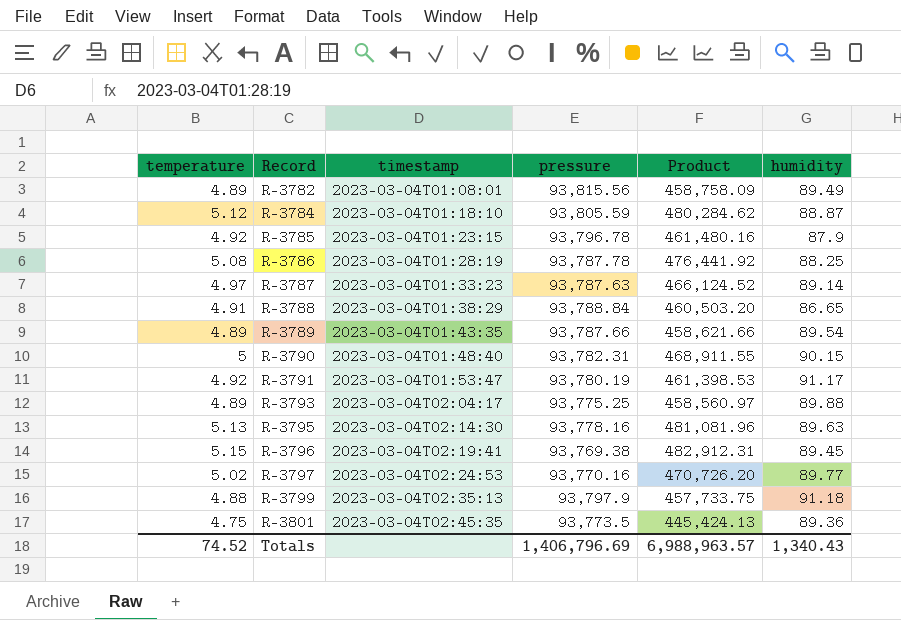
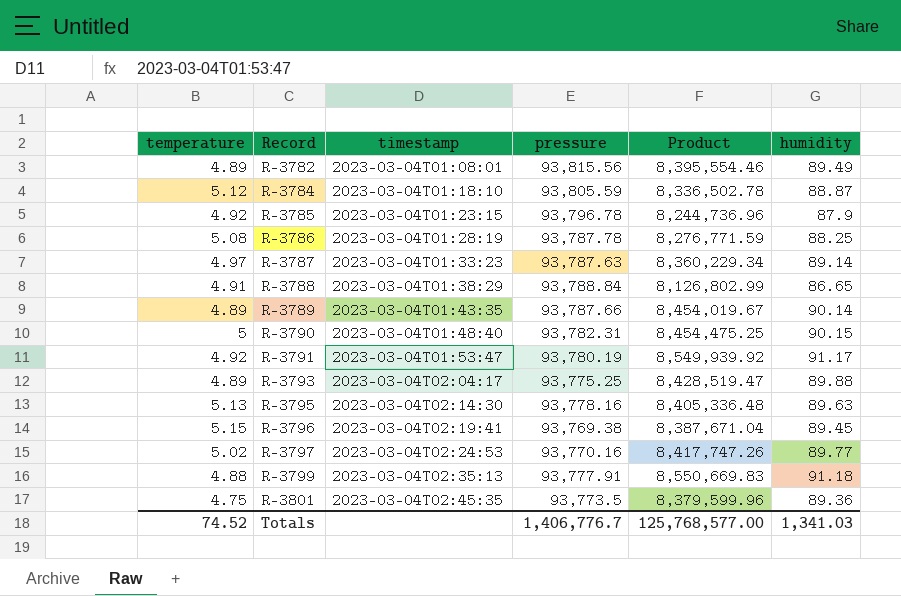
column Product | formula: [temperature] * [pressure] -> [pressure] * [humidity]
R-3789 | humidity: 89.54 -> 90.14
R-3799 | pressure: 93,797.9 -> 93,777.91
Totals | pressure: 1,406,796.69 -> 1,406,776.7
Totals | Product: 6,988,963.57 -> 125,768,577.00
Totals | humidity: 1,340.43 -> 1,341.03

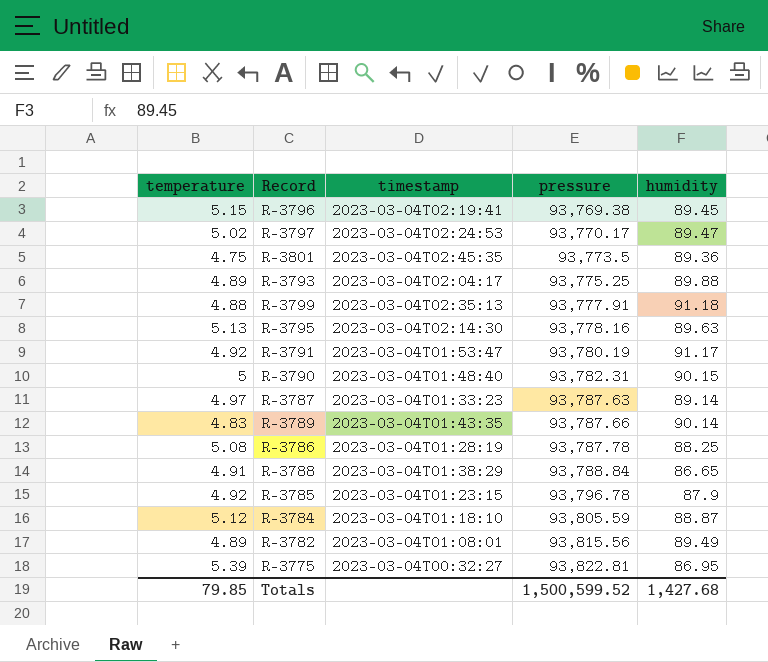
row order: Record ascending -> pressure ascending
column Product | formula: [pressure] * [humidity] -> none
R-3797 | pressure: 93,770.16 -> 93,770.17
R-3797 | humidity: 89.77 -> 89.47
R-3789 | temperature: 4.89 -> 4.83
row R-3775: none -> 5.39 | 2023-03-04T00:32:27 | 93,822.81 | 86.95
Totals | temperature: 74.52 -> 79.85
Totals | pressure: 1,406,776.7 -> 1,500,599.52
Totals | humidity: 1,341.03 -> 1,427.68

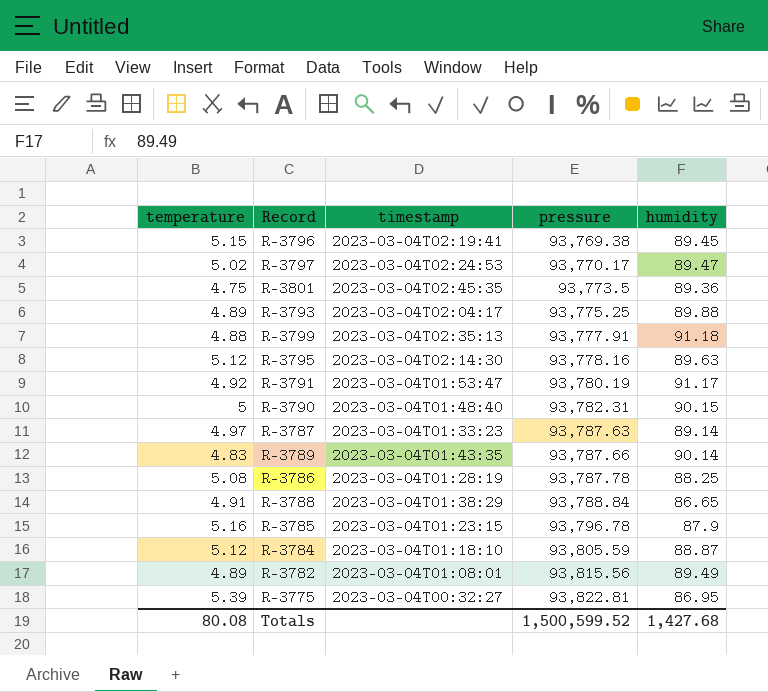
R-3795 | temperature: 5.13 -> 5.12
R-3785 | temperature: 4.92 -> 5.16
Totals | temperature: 79.85 -> 80.08

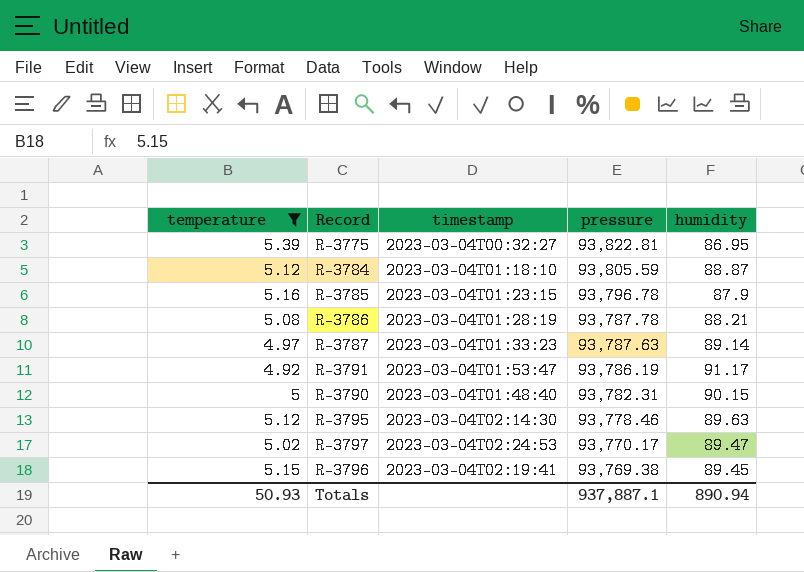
filter: none -> temperature >= 4.92
row order: pressure ascending -> pressure descending
R-3786 | humidity: 88.25 -> 88.21
R-3791 | pressure: 93,780.19 -> 93,786.19
R-3795 | pressure: 93,778.16 -> 93,778.46
Totals | temperature: 80.08 -> 50.93
Totals | pressure: 1,500,599.52 -> 937,887.1
Totals | humidity: 1,427.68 -> 890.94

